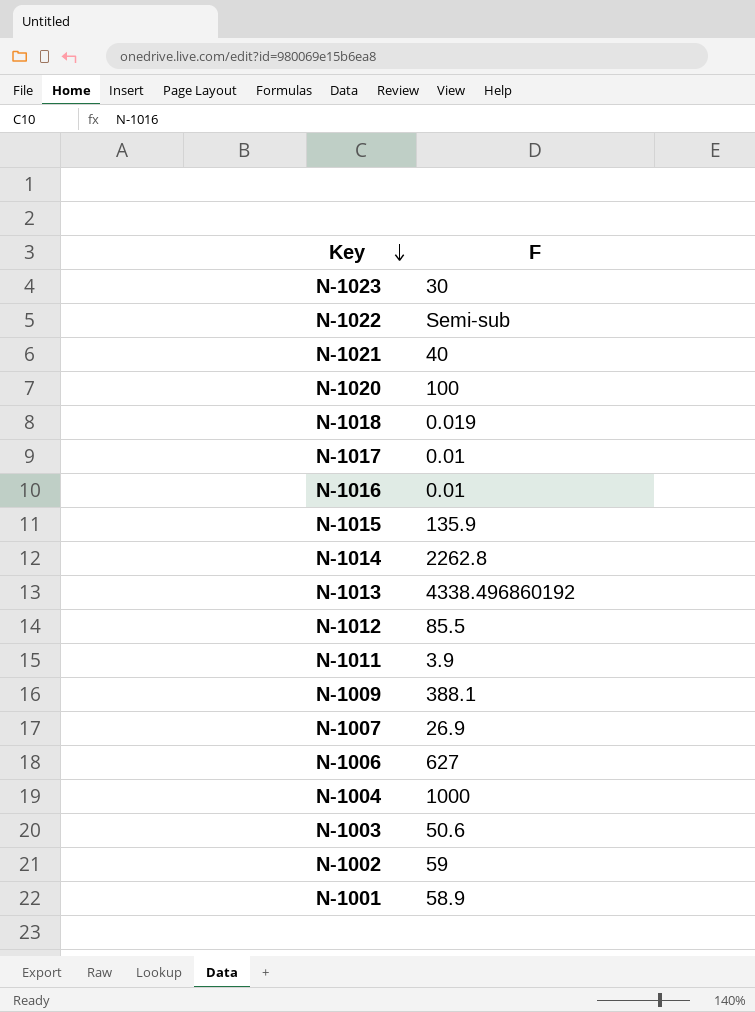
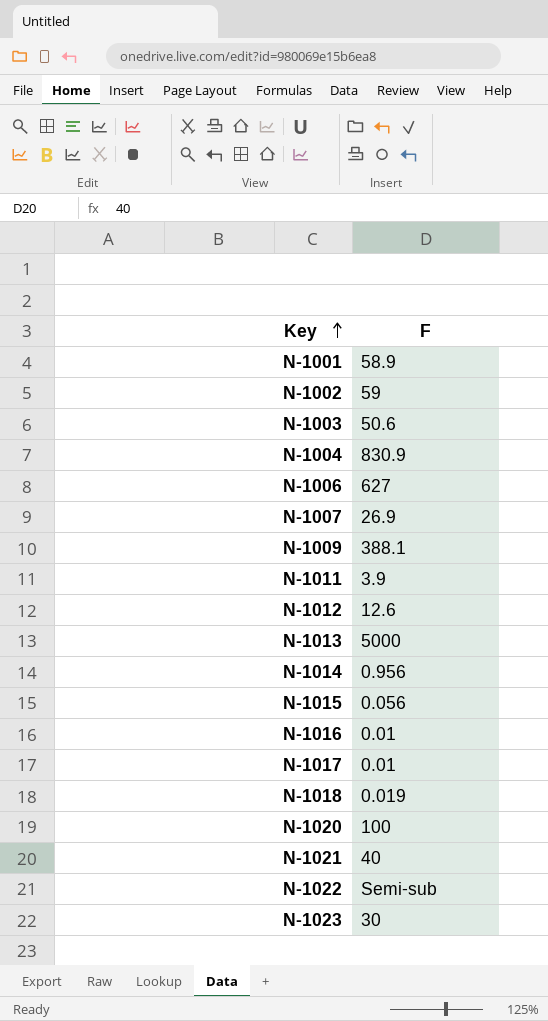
row order: Key descending -> Key ascending
N-1004 | F: 1000 -> 830.9
N-1012 | F: 85.5 -> 12.6
N-1013 | F: 4338.496860192 -> 5000
N-1014 | F: 2262.8 -> 0.956
N-1015 | F: 135.9 -> 0.056

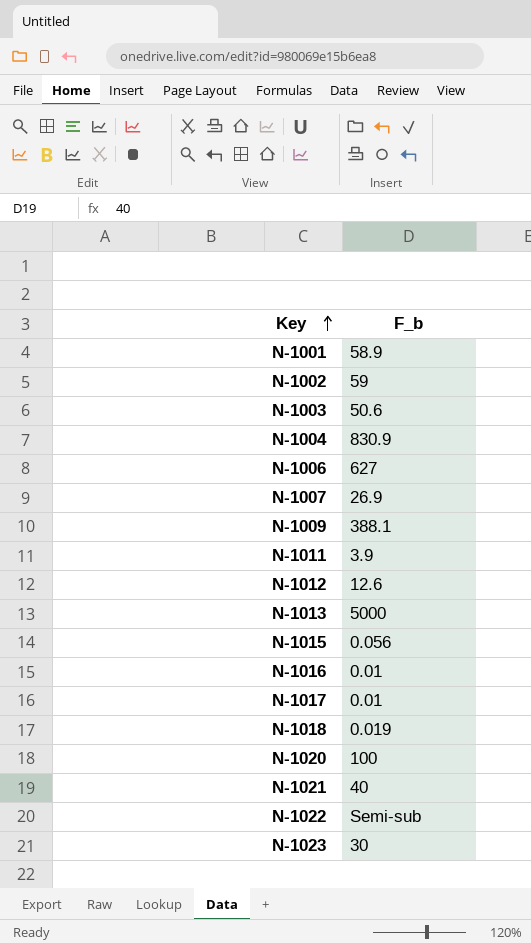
column name: F -> F_b
row N-1014: 0.956 -> none

